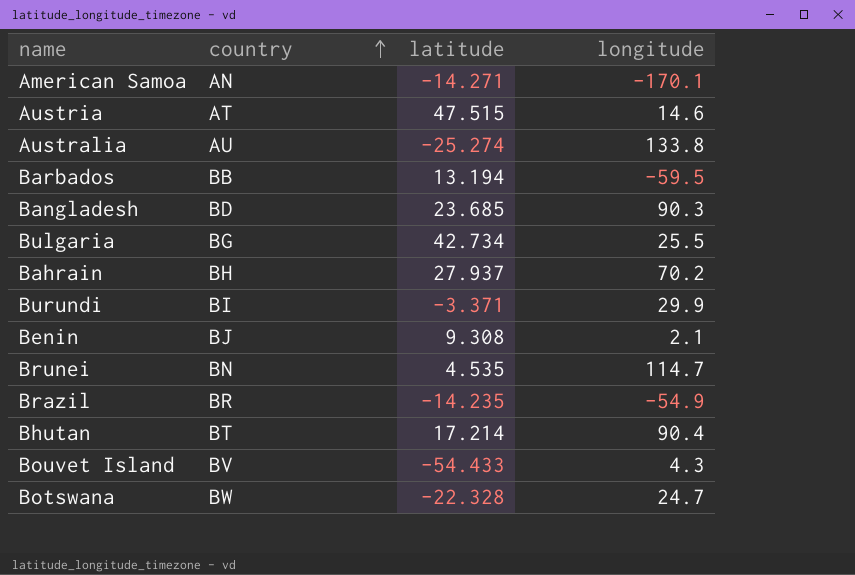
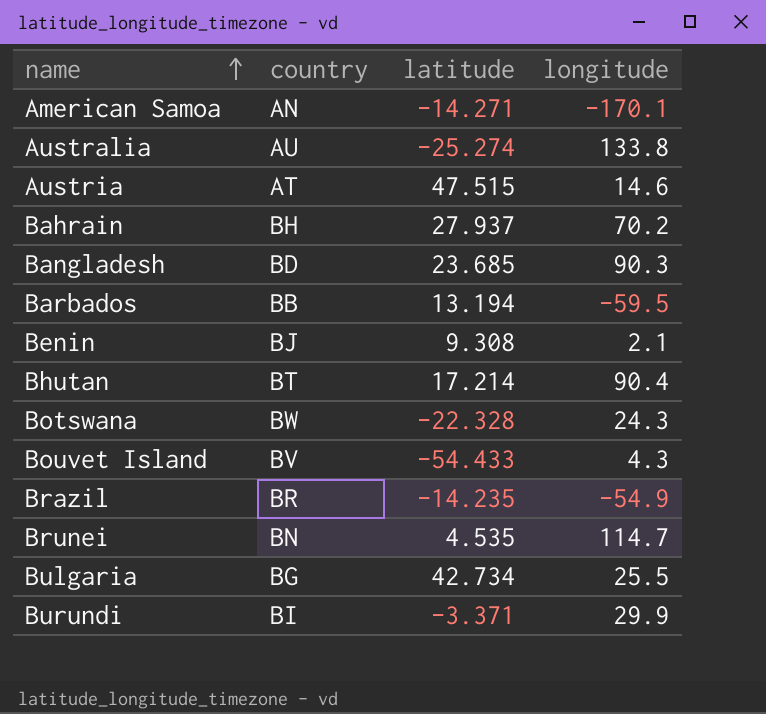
row order: country ascending -> name ascending
Botswana | longitude: 24.7 -> 24.3

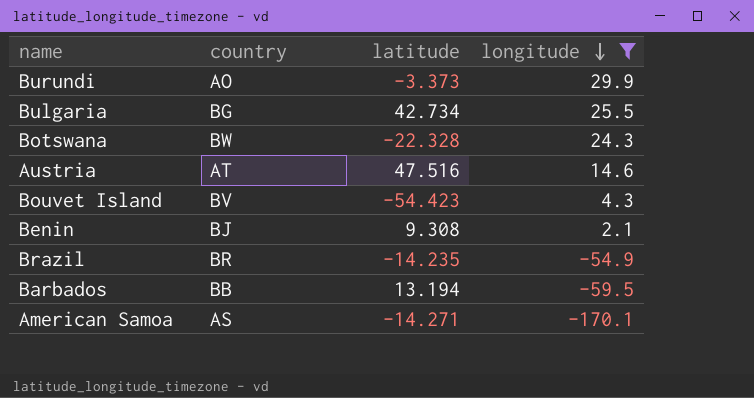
filter: none -> longitude <= 29.9
row order: name ascending -> longitude descending
Burundi | country: BI -> AO
Burundi | latitude: -3.371 -> -3.373
Austria | latitude: 47.515 -> 47.516
Bouvet Island | latitude: -54.433 -> -54.423
American Samoa | country: AN -> AS

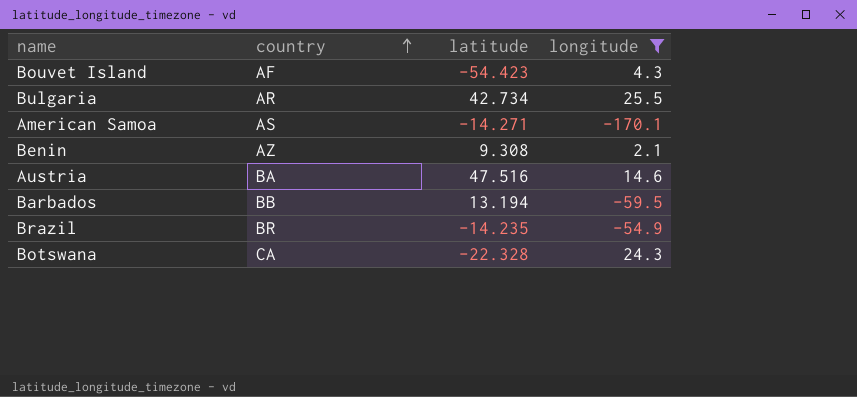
row order: longitude descending -> country ascending
row Burundi: AO | -3.373 | 29.9 -> none
Bouvet Island | country: BV -> AF
Bulgaria | country: BG -> AR
Benin | country: BJ -> AZ
Austria | country: AT -> BA
Botswana | country: BW -> CA

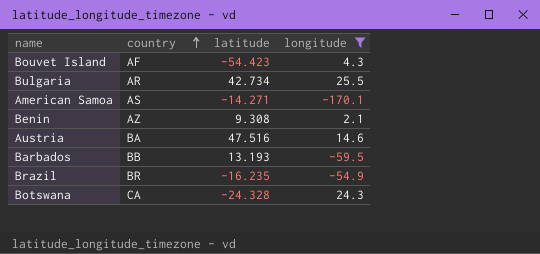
Barbados | latitude: 13.194 -> 13.193
Brazil | latitude: -14.235 -> -16.235
Botswana | latitude: -22.328 -> -24.328

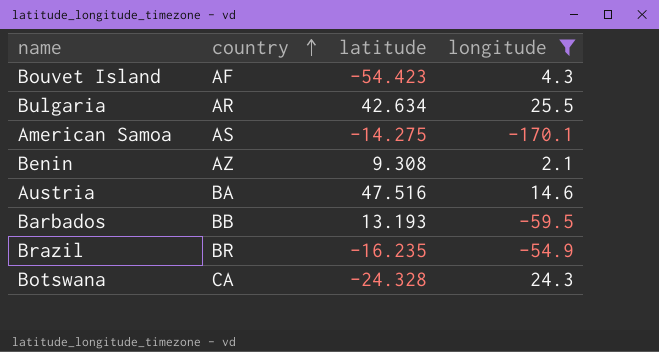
Bulgaria | latitude: 42.734 -> 42.634
American Samoa | latitude: -14.271 -> -14.275

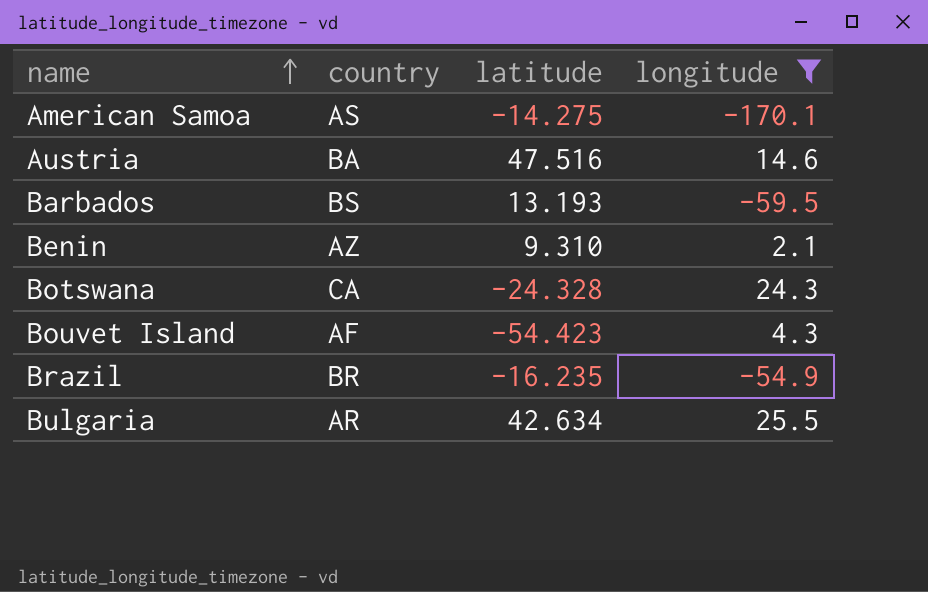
row order: country ascending -> name ascending
Barbados | country: BB -> BS
Benin | latitude: 9.308 -> 9.310

